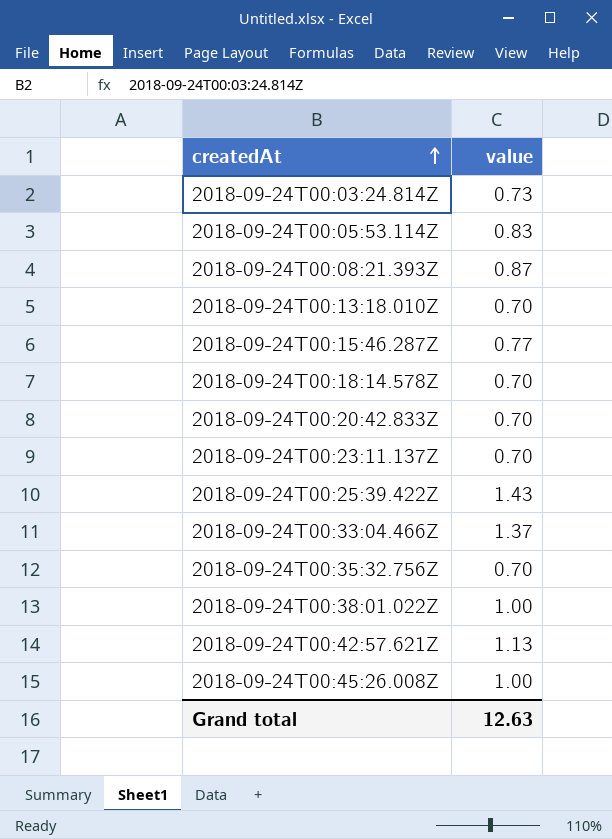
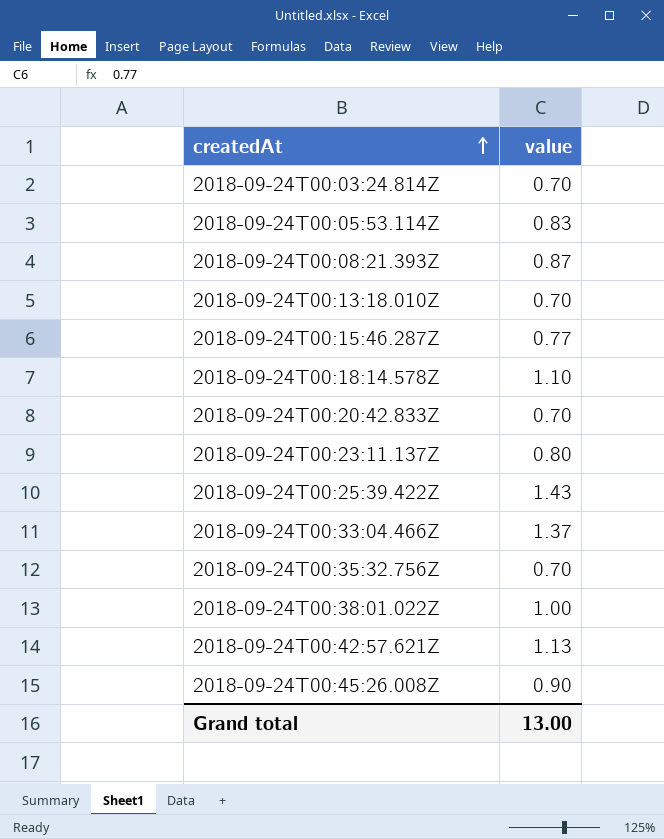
2018-09-24T00:03:24.814Z | value: 0.73 -> 0.70
2018-09-24T00:18:14.578Z | value: 0.70 -> 1.10
2018-09-24T00:23:11.137Z | value: 0.70 -> 0.80
2018-09-24T00:45:26.008Z | value: 1.00 -> 0.90
Grand total | value: 12.63 -> 13.00

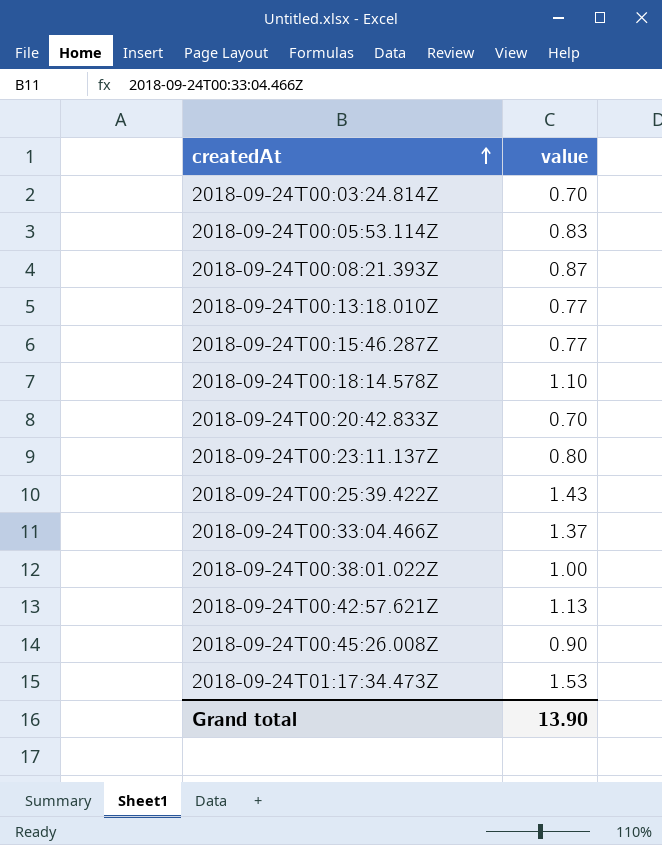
row 2018-09-24T00:35:32.756Z: 0.70 -> none
2018-09-24T00:13:18.010Z | value: 0.70 -> 0.77
row 2018-09-24T01:17:34.473Z: none -> 1.53
Grand total | value: 13.00 -> 13.90

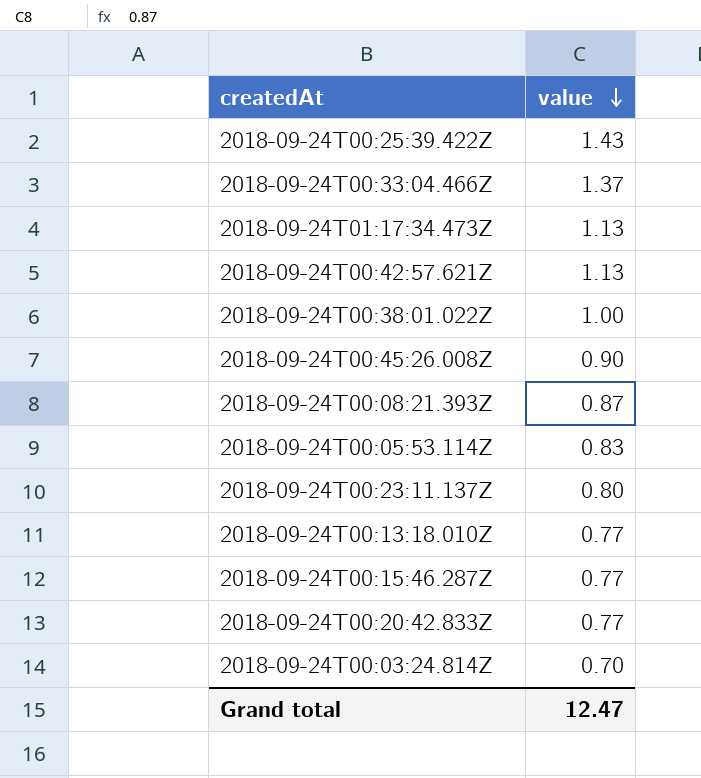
row order: createdAt ascending -> value descending
row 2018-09-24T00:18:14.578Z: 1.10 -> none
2018-09-24T01:17:34.473Z | value: 1.53 -> 1.13
2018-09-24T00:20:42.833Z | value: 0.70 -> 0.77
Grand total | value: 13.90 -> 12.47

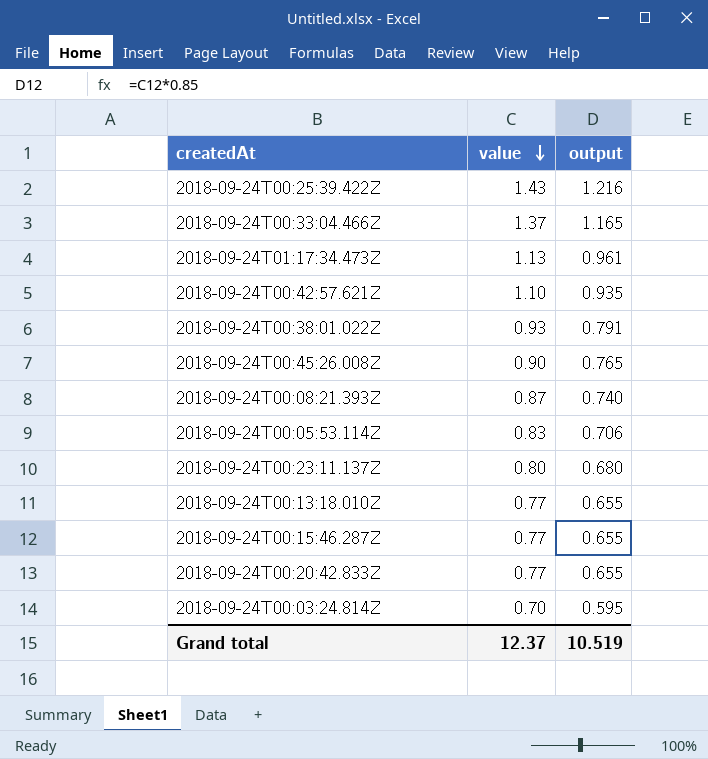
column output | formula: none -> [value] * 0.85
2018-09-24T00:42:57.621Z | value: 1.13 -> 1.10
2018-09-24T00:38:01.022Z | value: 1.00 -> 0.93
Grand total | value: 12.47 -> 12.37

